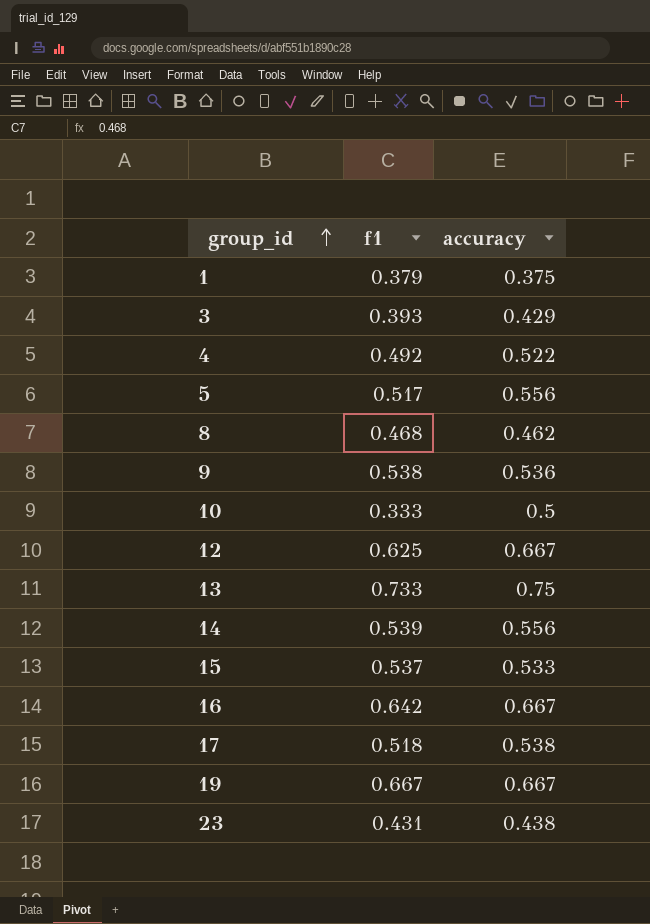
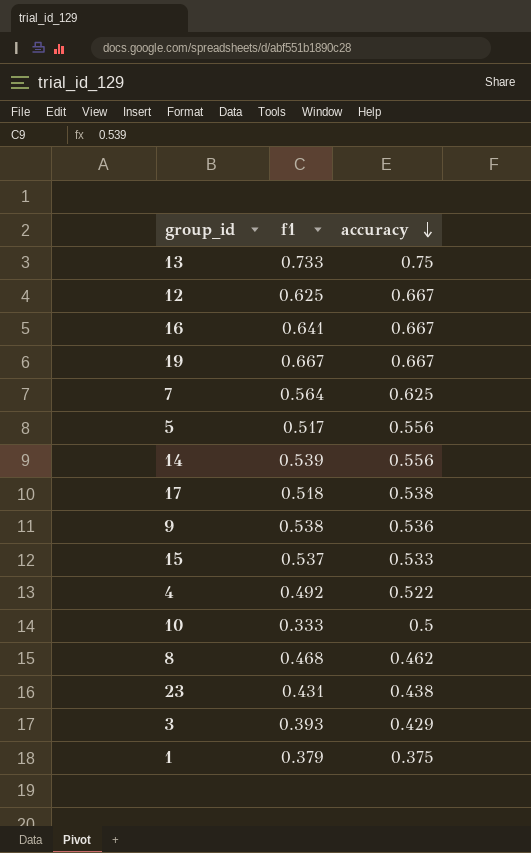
row order: group_id ascending -> accuracy descending
16 | f1: 0.642 -> 0.641
row 7: none -> 0.564 | 0.625

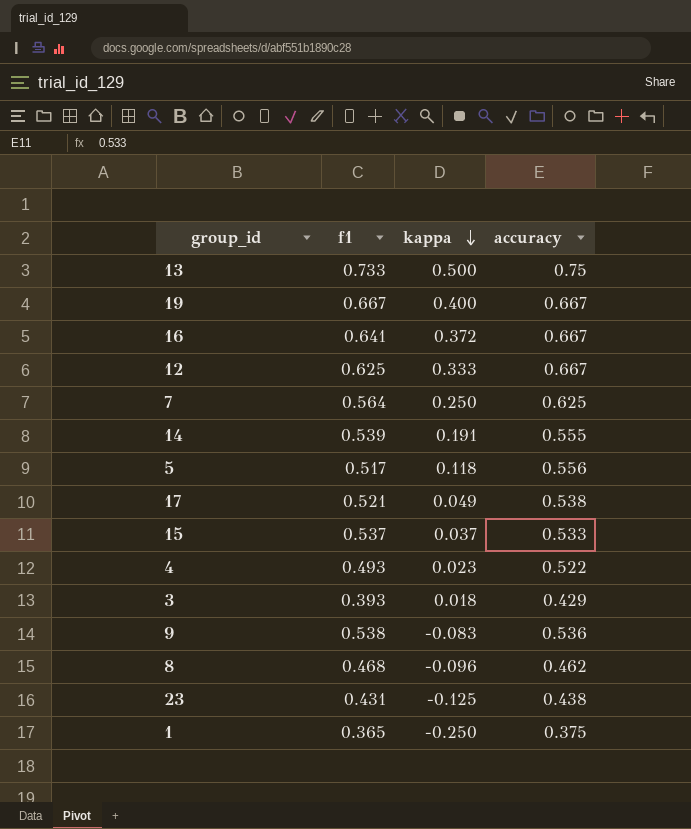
row order: accuracy descending -> kappa descending
column kappa | position: none -> 3
row 10: 0.333 | 0.5 -> none
14 | accuracy: 0.556 -> 0.555
17 | f1: 0.518 -> 0.521
4 | f1: 0.492 -> 0.493
1 | f1: 0.379 -> 0.365

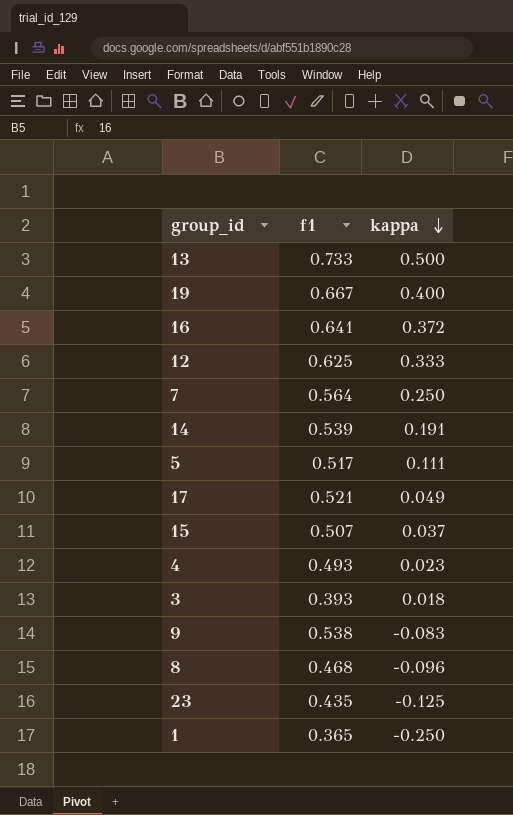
column accuracy | position: 4 -> none
5 | kappa: 0.118 -> 0.111
15 | f1: 0.537 -> 0.507
23 | f1: 0.431 -> 0.435

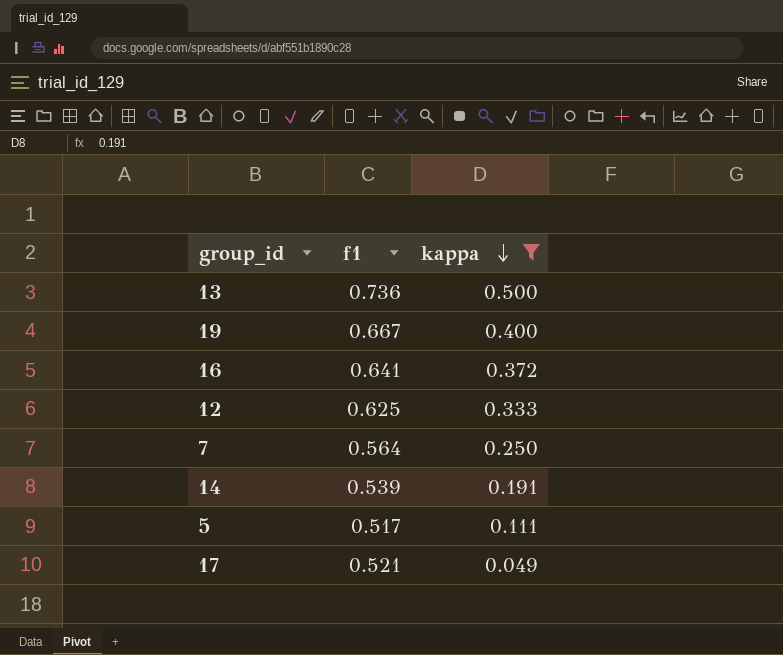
filter: none -> kappa >= 0.049
13 | f1: 0.733 -> 0.736

